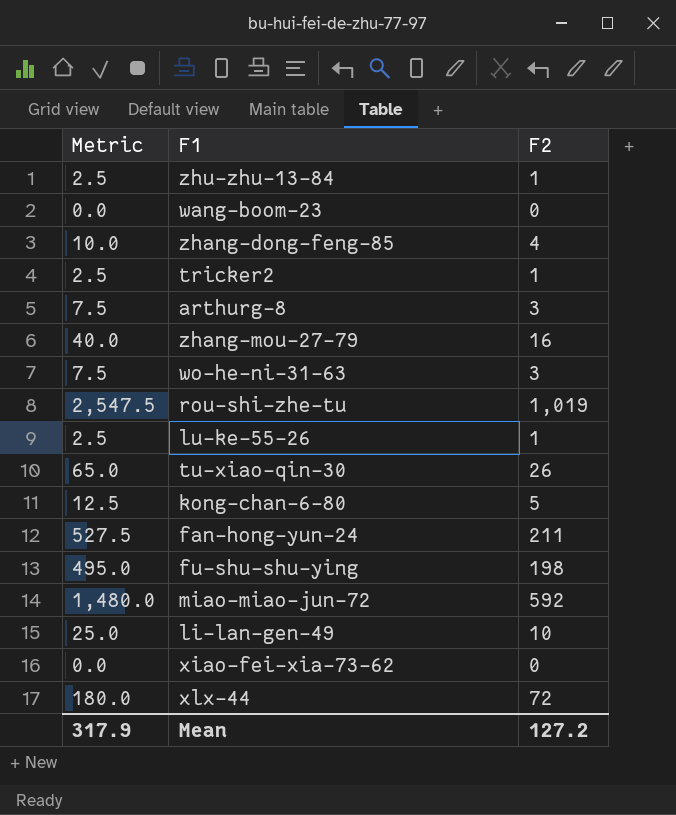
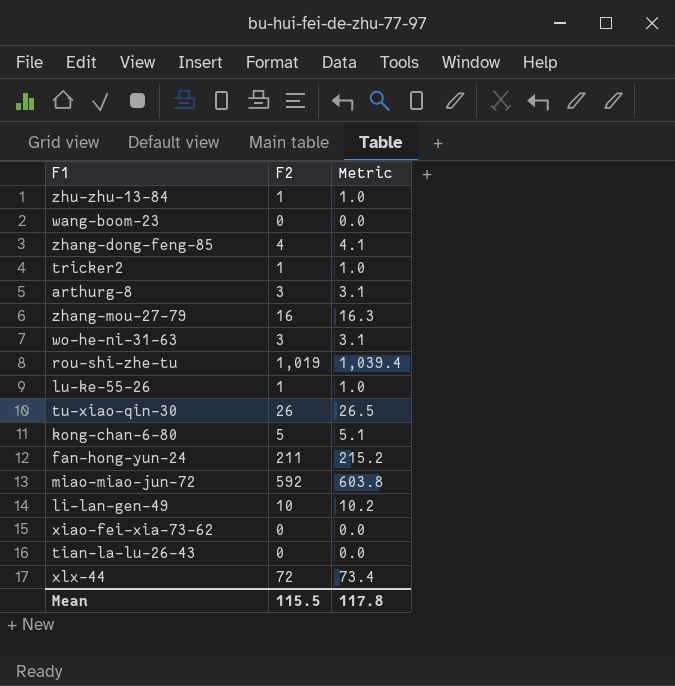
column Metric | formula: [F2] * 2.5 -> [F2] * 1.02
column Metric | position: 1 -> 3
row fu-shu-shu-ying: 495.0 | 198 -> none
row tian-la-lu-26-43: none -> 0 | 0.0
Mean | F2: 127.2 -> 115.5
Mean | Metric: 317.9 -> 117.8

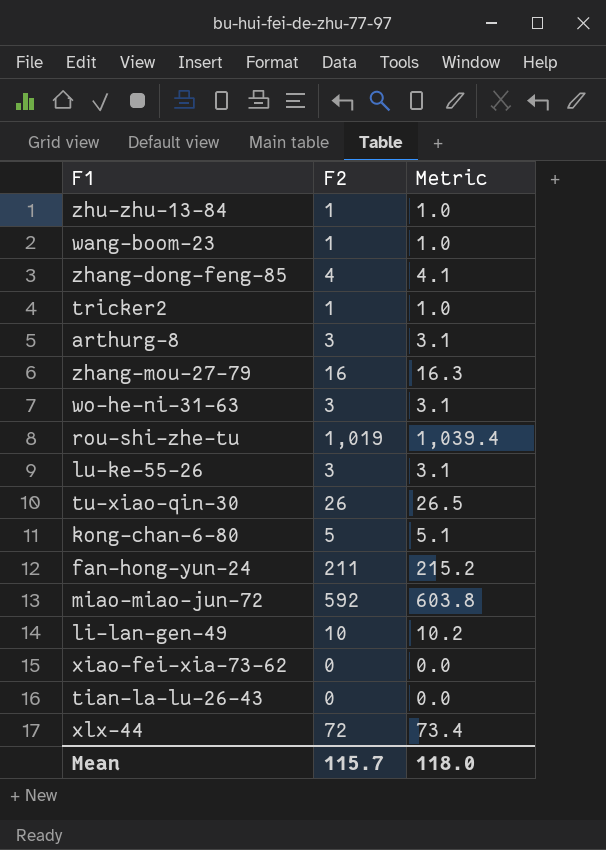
wang-boom-23 | F2: 0 -> 1
wang-boom-23 | Metric: 0.0 -> 1.0
lu-ke-55-26 | F2: 1 -> 3
lu-ke-55-26 | Metric: 1.0 -> 3.1
Mean | F2: 115.5 -> 115.7
Mean | Metric: 117.8 -> 118.0

